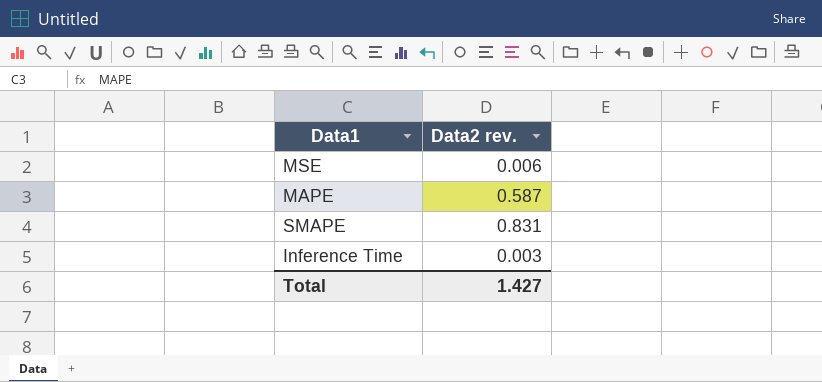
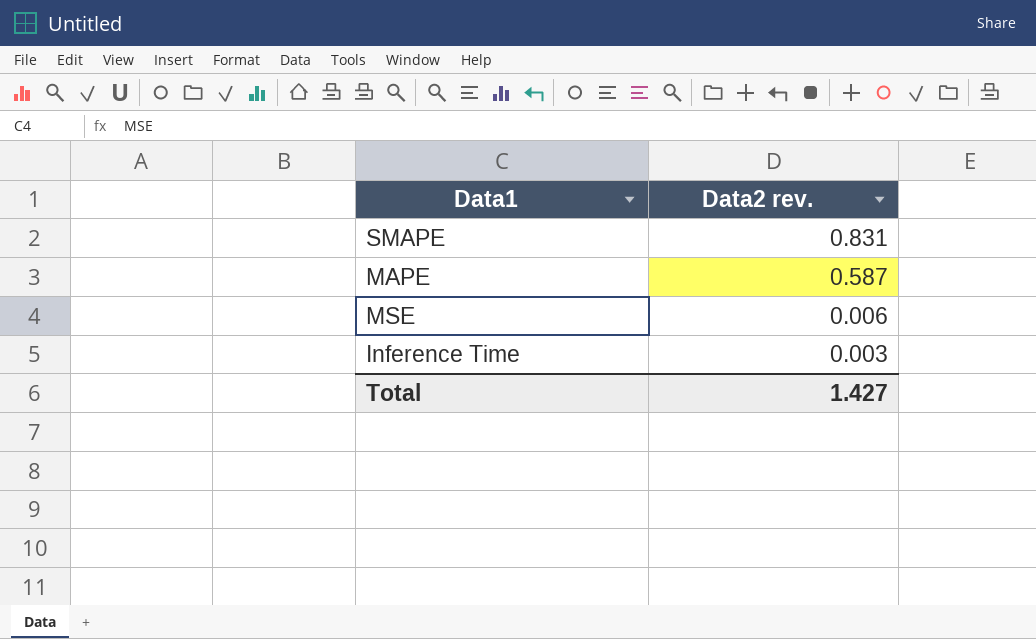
row order: none -> Data2 rev. descending

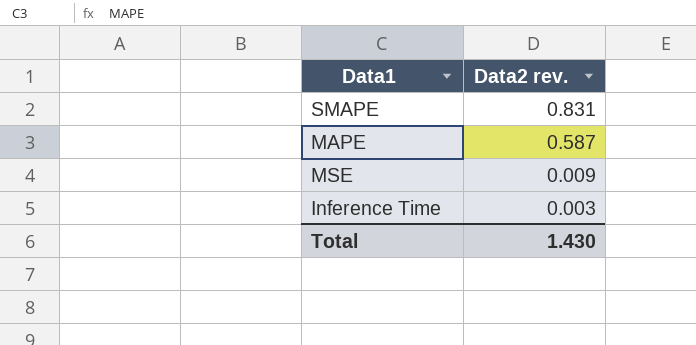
MSE | Data2 rev.: 0.006 -> 0.009
Total | Data2 rev.: 1.427 -> 1.430

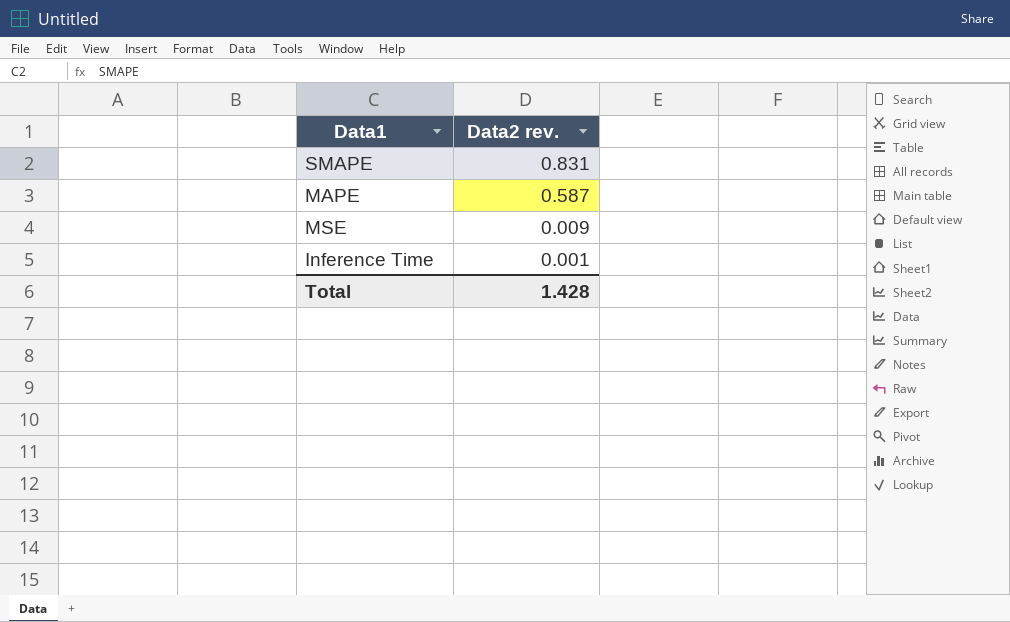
Inference Time | Data2 rev.: 0.003 -> 0.001
Total | Data2 rev.: 1.430 -> 1.428

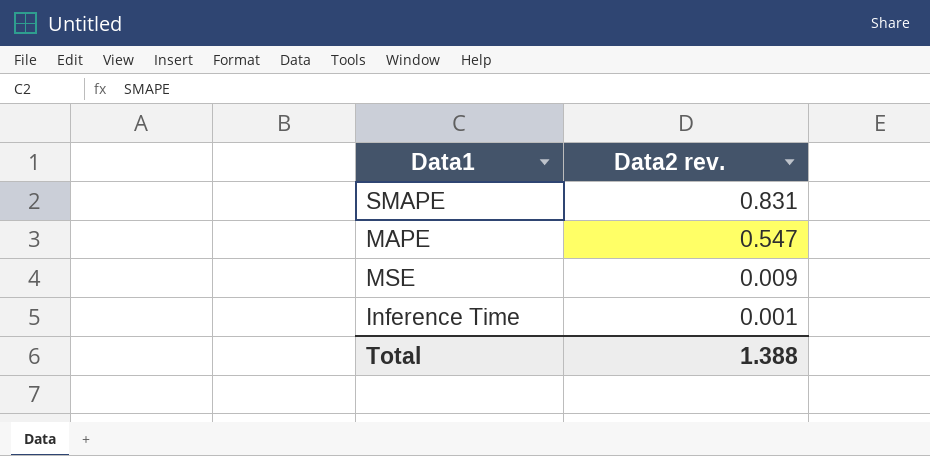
MAPE | Data2 rev.: 0.587 -> 0.547
Total | Data2 rev.: 1.428 -> 1.388

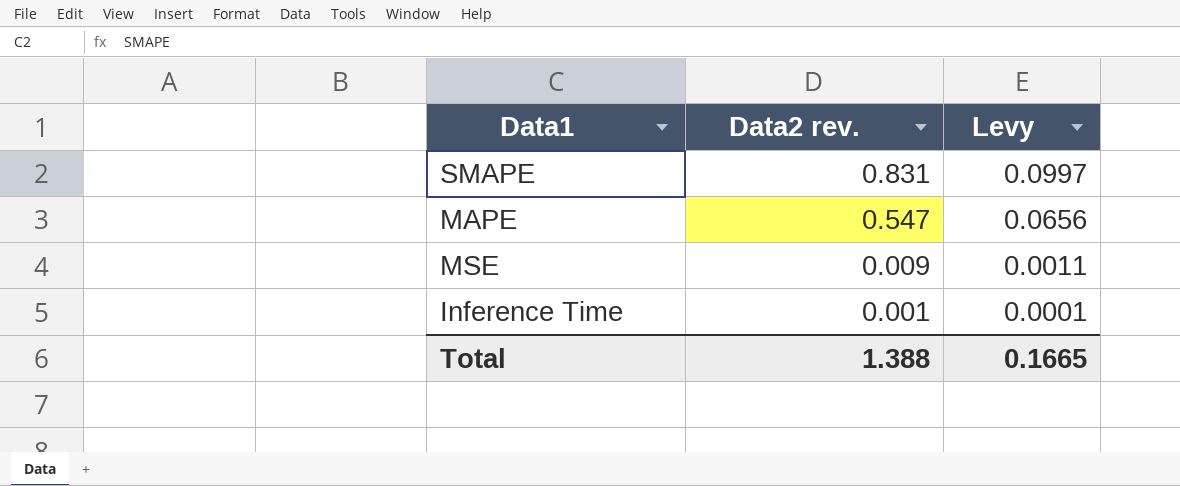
column Levy | formula: none -> [Data2 rev.] * 0.12

